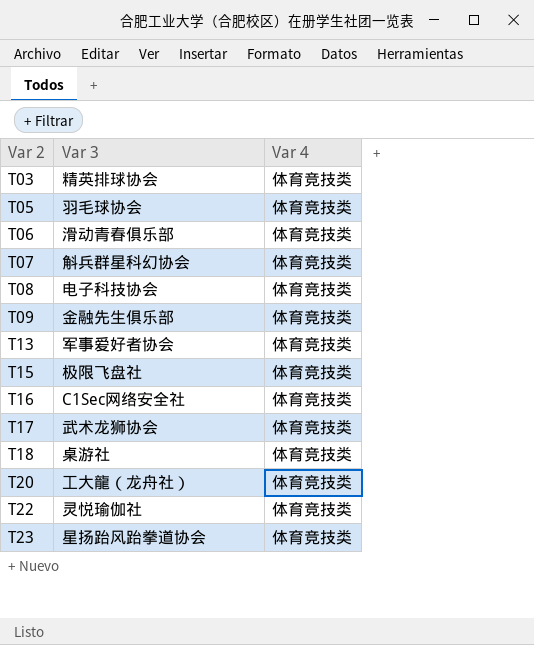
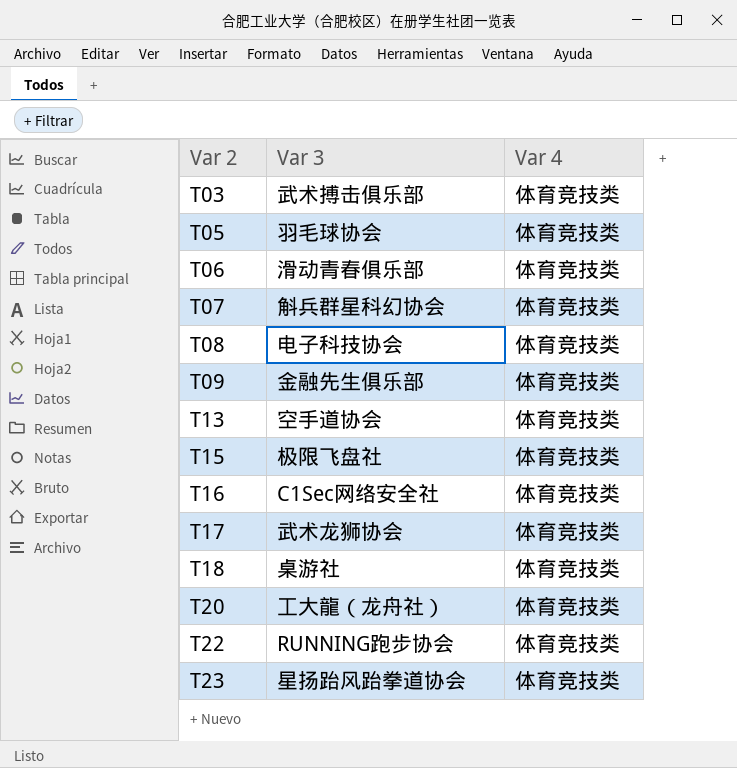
T03 | Var 3: 精英排球协会 -> 武术搏击俱乐部
T13 | Var 3: 军事爱好者协会 -> 空手道协会
T22 | Var 3: 灵悦瑜伽社 -> RUNNING跑步协会

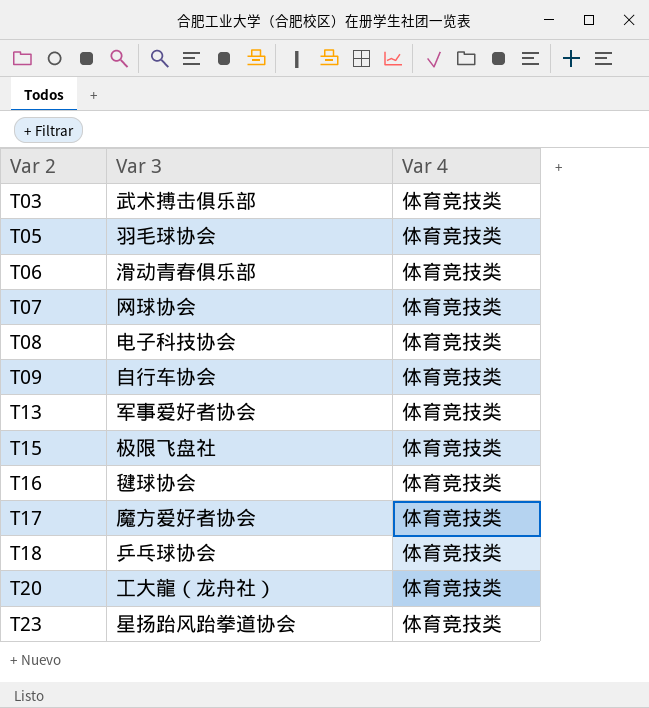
row T22: RUNNING跑步协会 | 体育竞技类 -> none
T07 | Var 3: 斛兵群星科幻协会 -> 网球协会
T09 | Var 3: 金融先生俱乐部 -> 自行车协会
T13 | Var 3: 空手道协会 -> 军事爱好者协会
T16 | Var 3: C1Sec网络安全社 -> 毽球协会
T17 | Var 3: 武术龙狮协会 -> 魔方爱好者协会
T18 | Var 3: 桌游社 -> 乒乓球协会

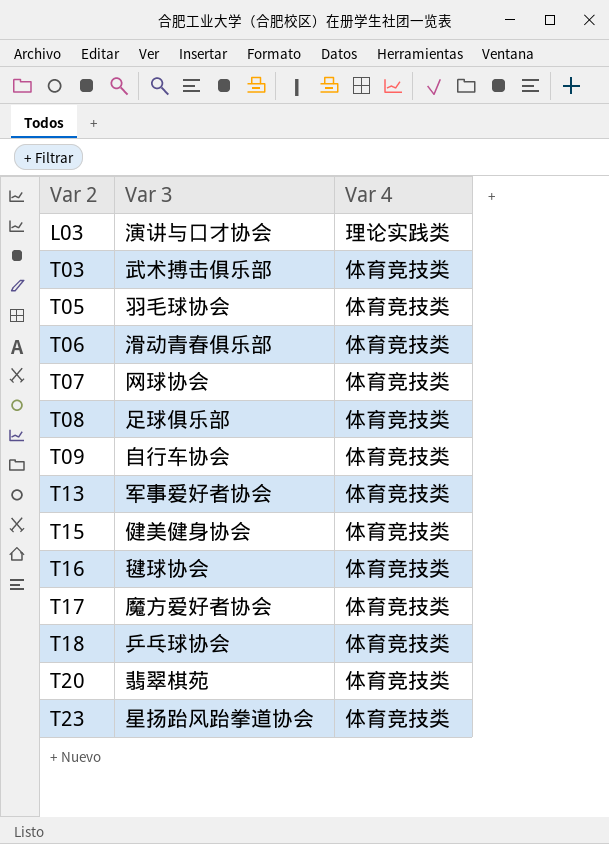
row L03: none -> 演讲与口才协会 | 理论实践类
T08 | Var 3: 电子科技协会 -> 足球俱乐部
T15 | Var 3: 极限飞盘社 -> 健美健身协会
T20 | Var 3: 工大龍（龙舟社） -> 翡翠棋苑

